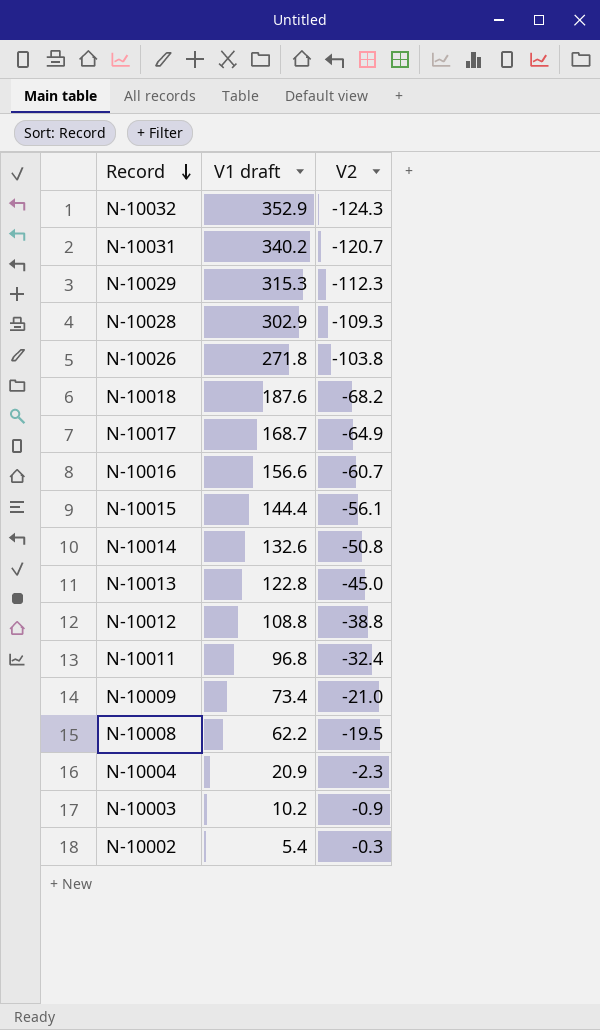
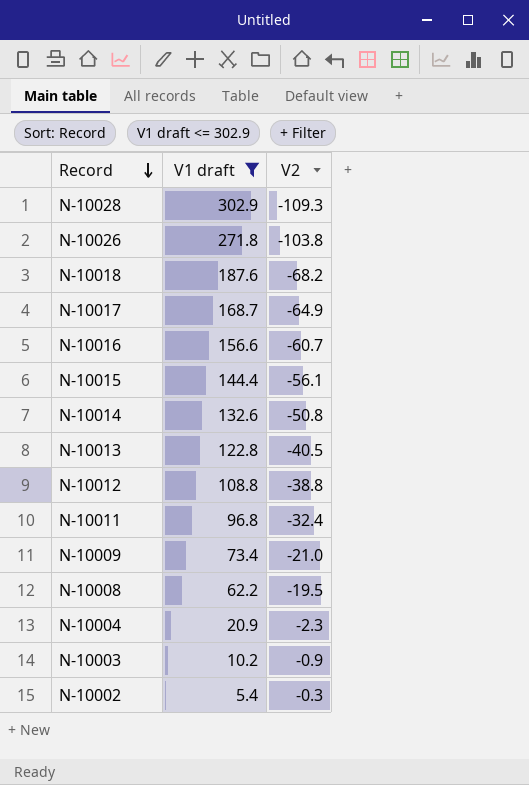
filter: none -> V1 draft <= 302.9
N-10013 | V2: -45.0 -> -40.5

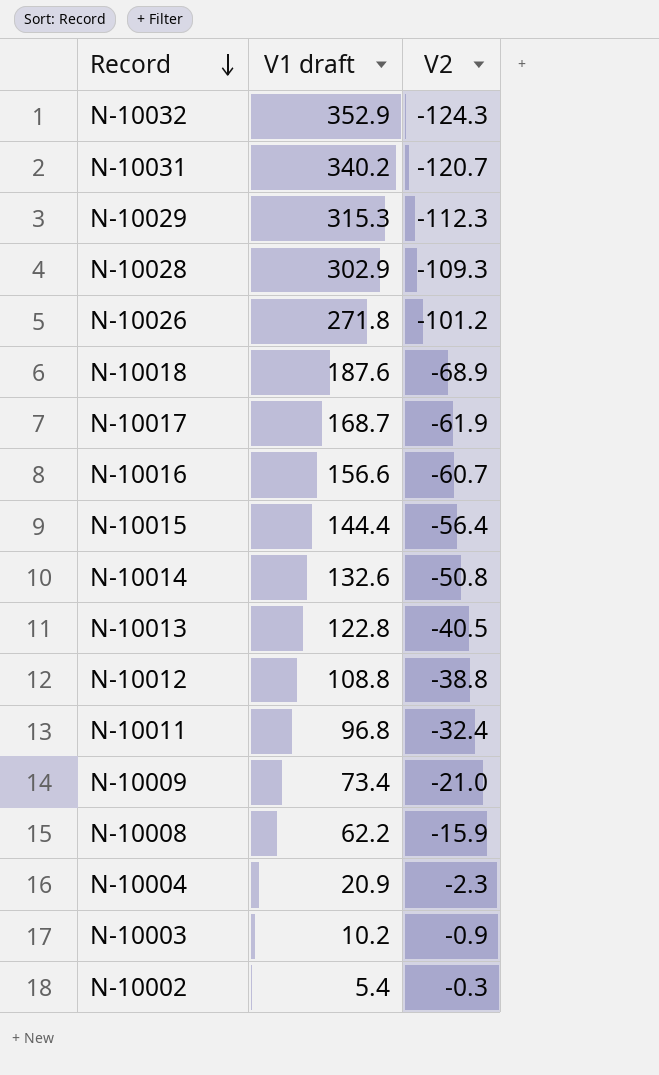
filter: V1 draft <= 302.9 -> none
N-10026 | V2: -103.8 -> -101.2
N-10018 | V2: -68.2 -> -68.9
N-10017 | V2: -64.9 -> -61.9
N-10015 | V2: -56.1 -> -56.4
N-10008 | V2: -19.5 -> -15.9

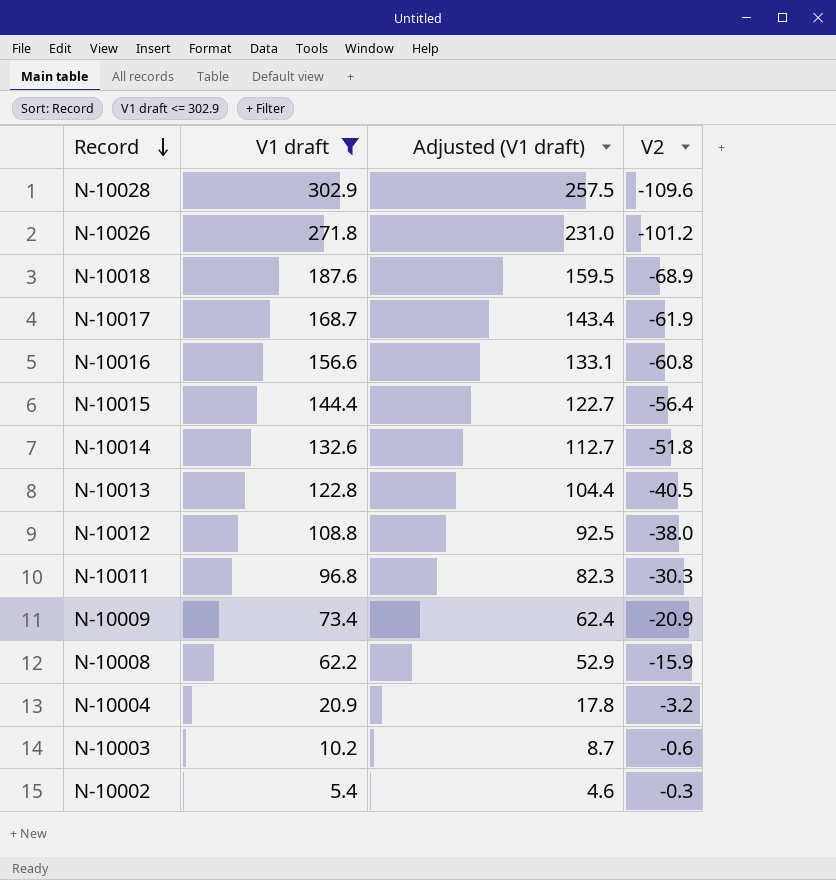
filter: none -> V1 draft <= 302.9
column Adjusted (V1 draft) | formula: none -> [V1 draft] * 0.85
N-10028 | V2: -109.3 -> -109.6
N-10016 | V2: -60.7 -> -60.8
N-10014 | V2: -50.8 -> -51.8
N-10012 | V2: -38.8 -> -38.0
N-10011 | V2: -32.4 -> -30.3
N-10009 | V2: -21.0 -> -20.9
N-10004 | V2: -2.3 -> -3.2
N-10003 | V2: -0.9 -> -0.6

